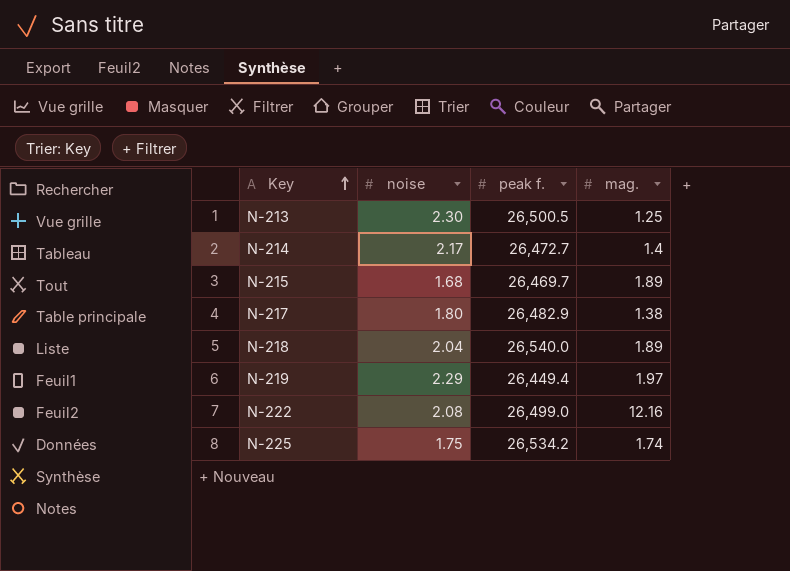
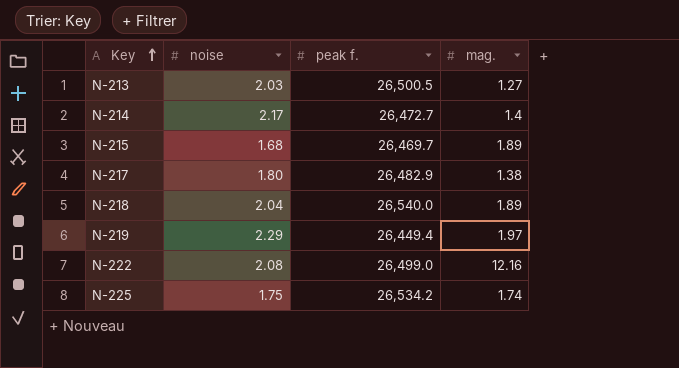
N-213 | noise: 2.30 -> 2.03
N-213 | mag.: 1.25 -> 1.27

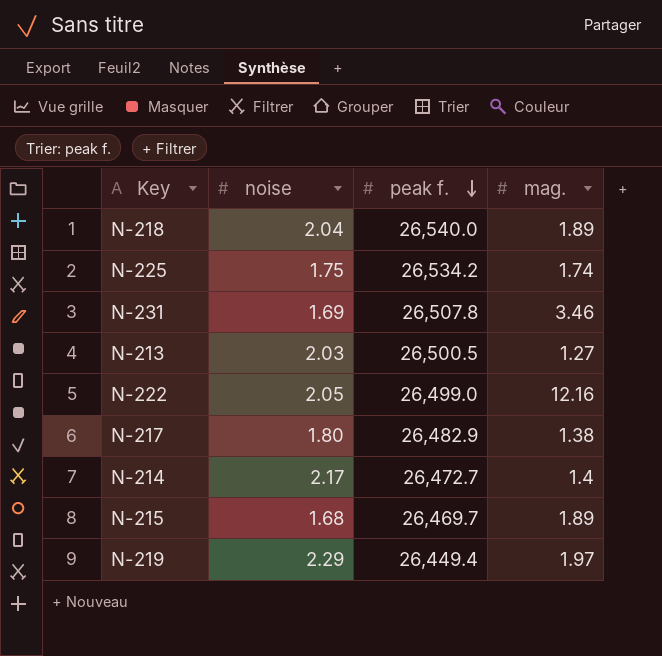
row order: Key ascending -> peak f. descending
row N-231: none -> 1.69 | 26,507.8 | 3.46
N-222 | noise: 2.08 -> 2.05

